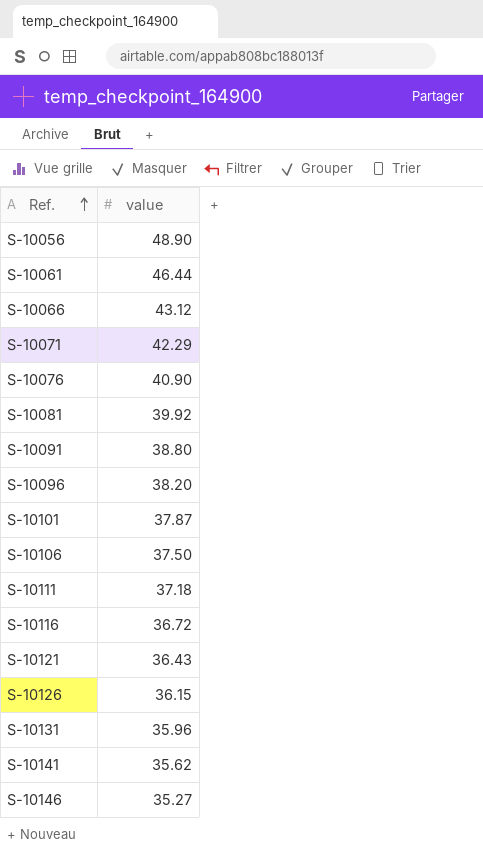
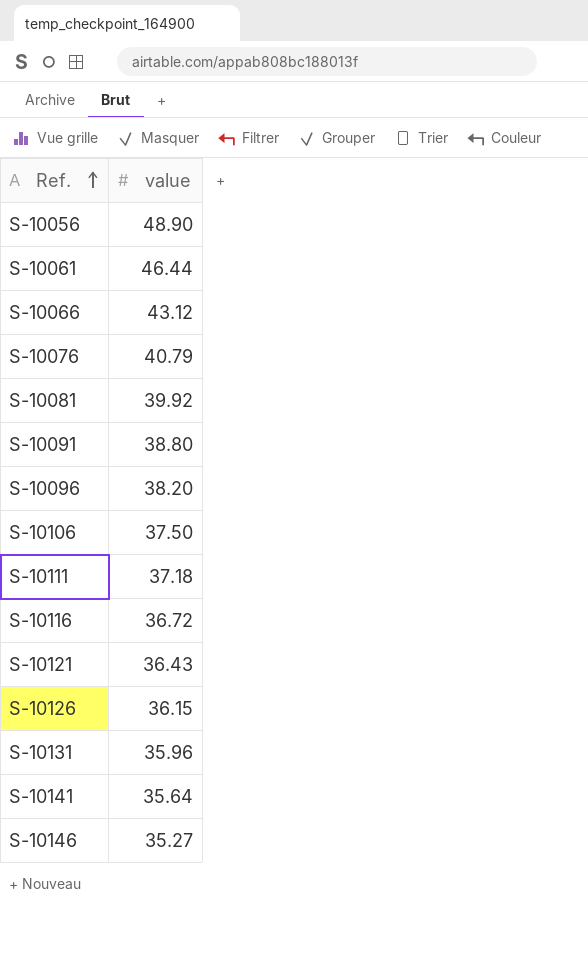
row S-10071: 42.29 -> none
row S-10101: 37.87 -> none
S-10076 | value: 40.90 -> 40.79
S-10141 | value: 35.62 -> 35.64

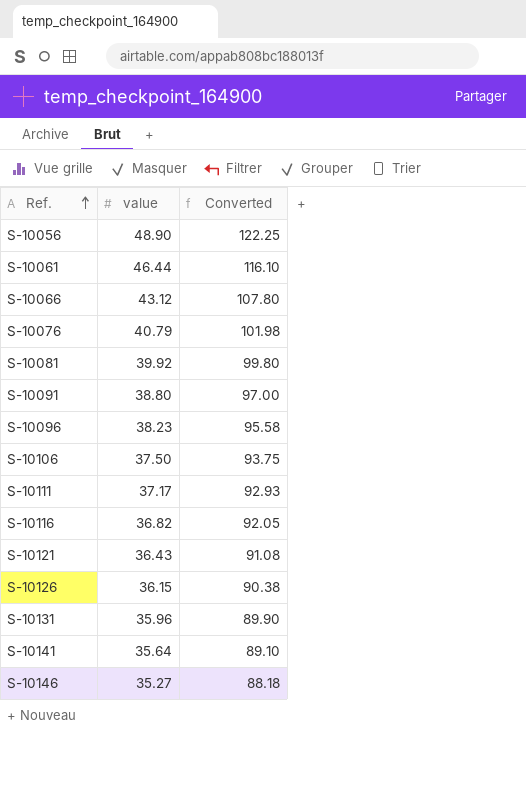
column Converted | formula: none -> [value] * 2.5
S-10096 | value: 38.20 -> 38.23
S-10111 | value: 37.18 -> 37.17
S-10116 | value: 36.72 -> 36.82

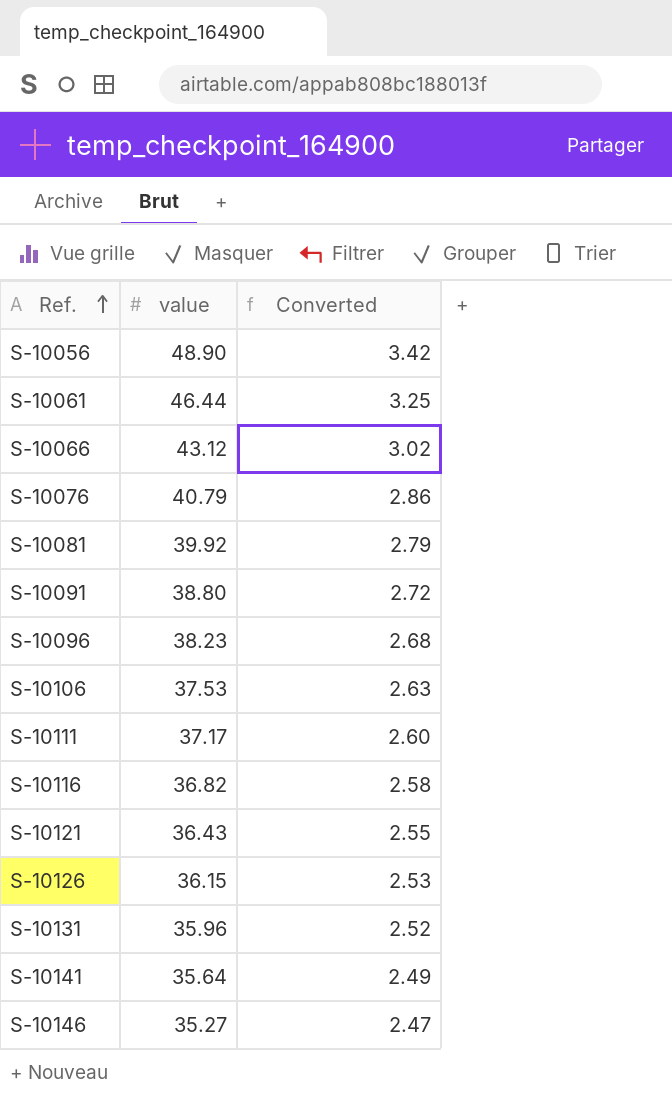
column Converted | formula: [value] * 2.5 -> [value] * 0.07
S-10106 | value: 37.50 -> 37.53

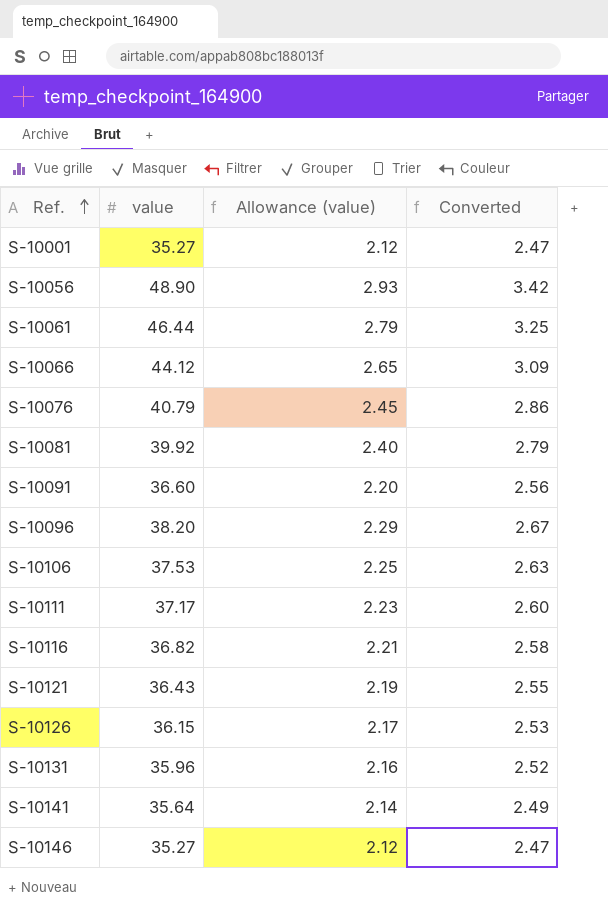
column Allowance (value) | formula: none -> [value] * 0.06
row S-10001: none -> 35.27 | 2.12 | 2.47
S-10066 | value: 43.12 -> 44.12
S-10066 | Converted: 3.02 -> 3.09
S-10091 | value: 38.80 -> 36.60
S-10091 | Converted: 2.72 -> 2.56
S-10096 | value: 38.23 -> 38.20
S-10096 | Converted: 2.68 -> 2.67

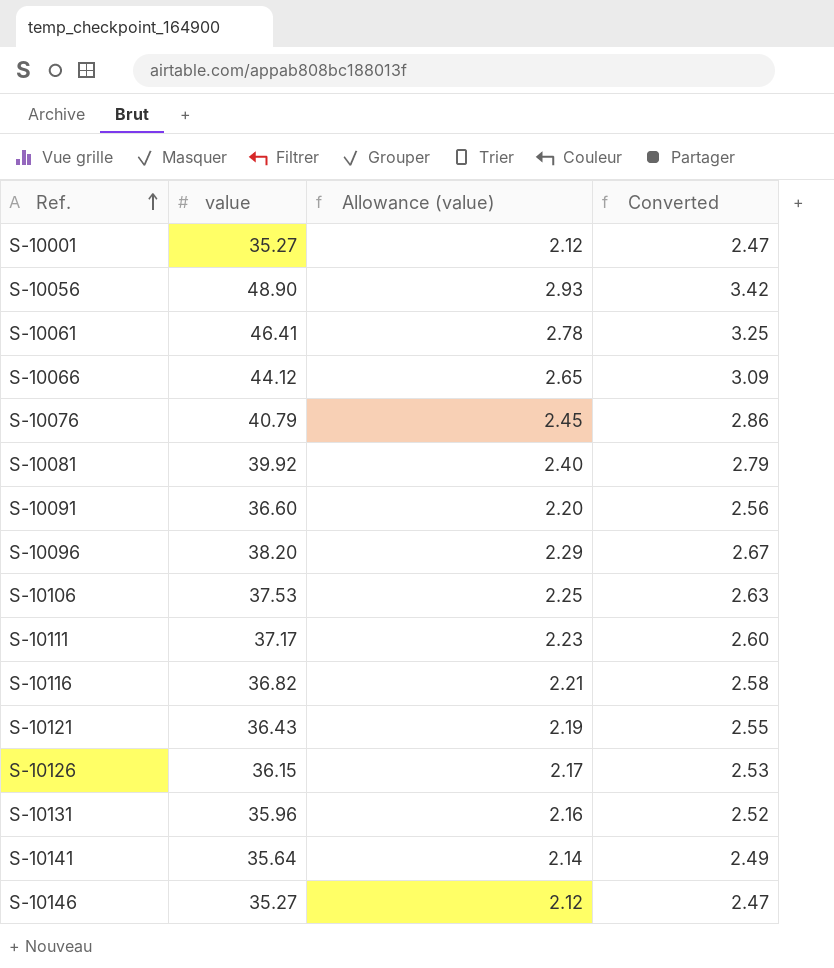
S-10061 | value: 46.44 -> 46.41
S-10061 | Allowance (value): 2.79 -> 2.78

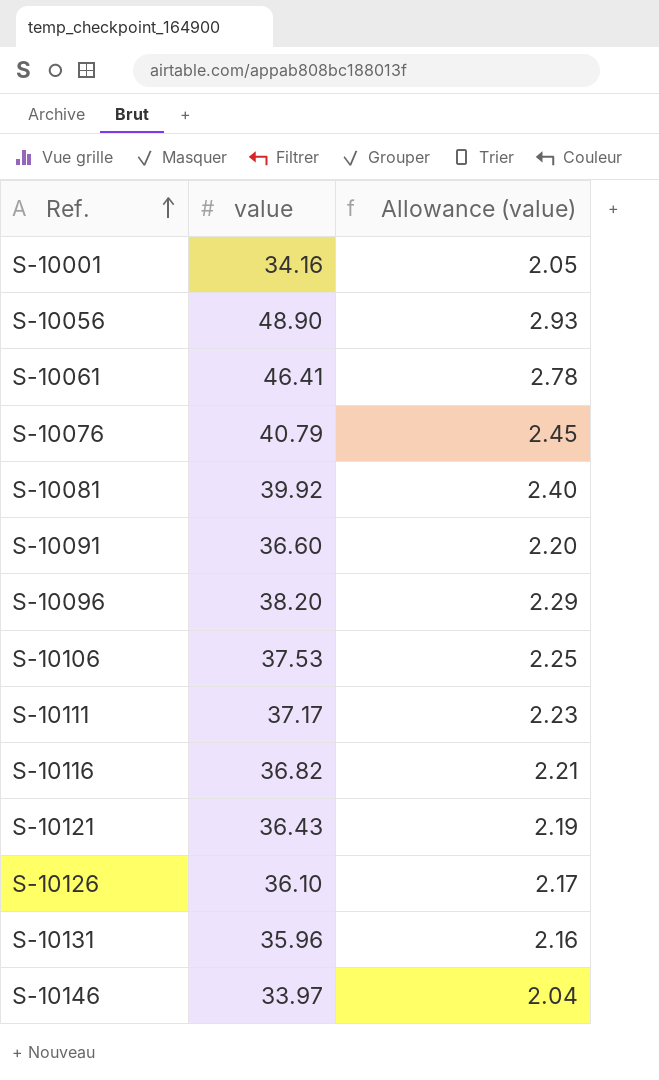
column Converted | formula: [value] * 0.07 -> none
row S-10066: 44.12 | 2.65 | 3.09 -> none
row S-10141: 35.64 | 2.14 | 2.49 -> none
S-10001 | value: 35.27 -> 34.16
S-10001 | Allowance (value): 2.12 -> 2.05
S-10126 | value: 36.15 -> 36.10
S-10146 | value: 35.27 -> 33.97
S-10146 | Allowance (value): 2.12 -> 2.04

